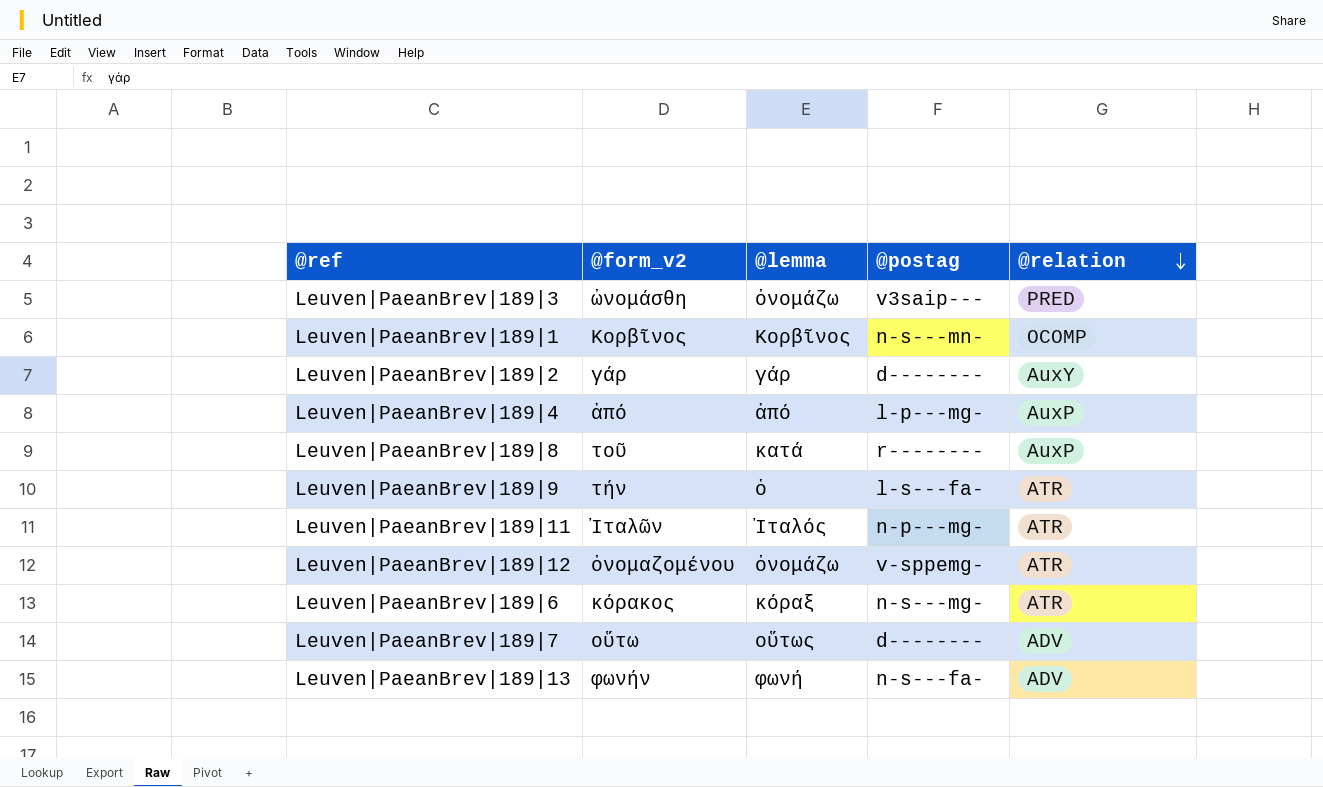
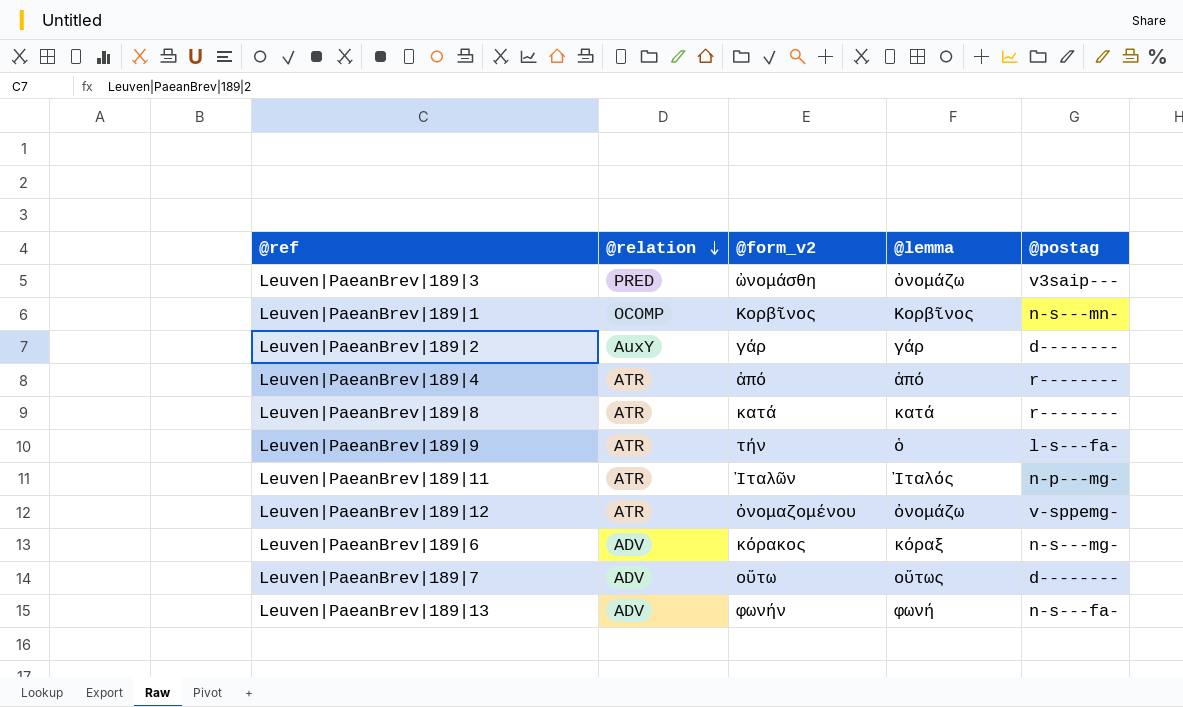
column @relation | position: 5 -> 2
Leuven|PaeanBrev|189|4 | @relation: AuxP -> ATR
Leuven|PaeanBrev|189|4 | @postag: l-p---mg- -> r--------
Leuven|PaeanBrev|189|8 | @relation: AuxP -> ATR
Leuven|PaeanBrev|189|8 | @form_v2: τοῦ -> κατά
Leuven|PaeanBrev|189|6 | @relation: ATR -> ADV

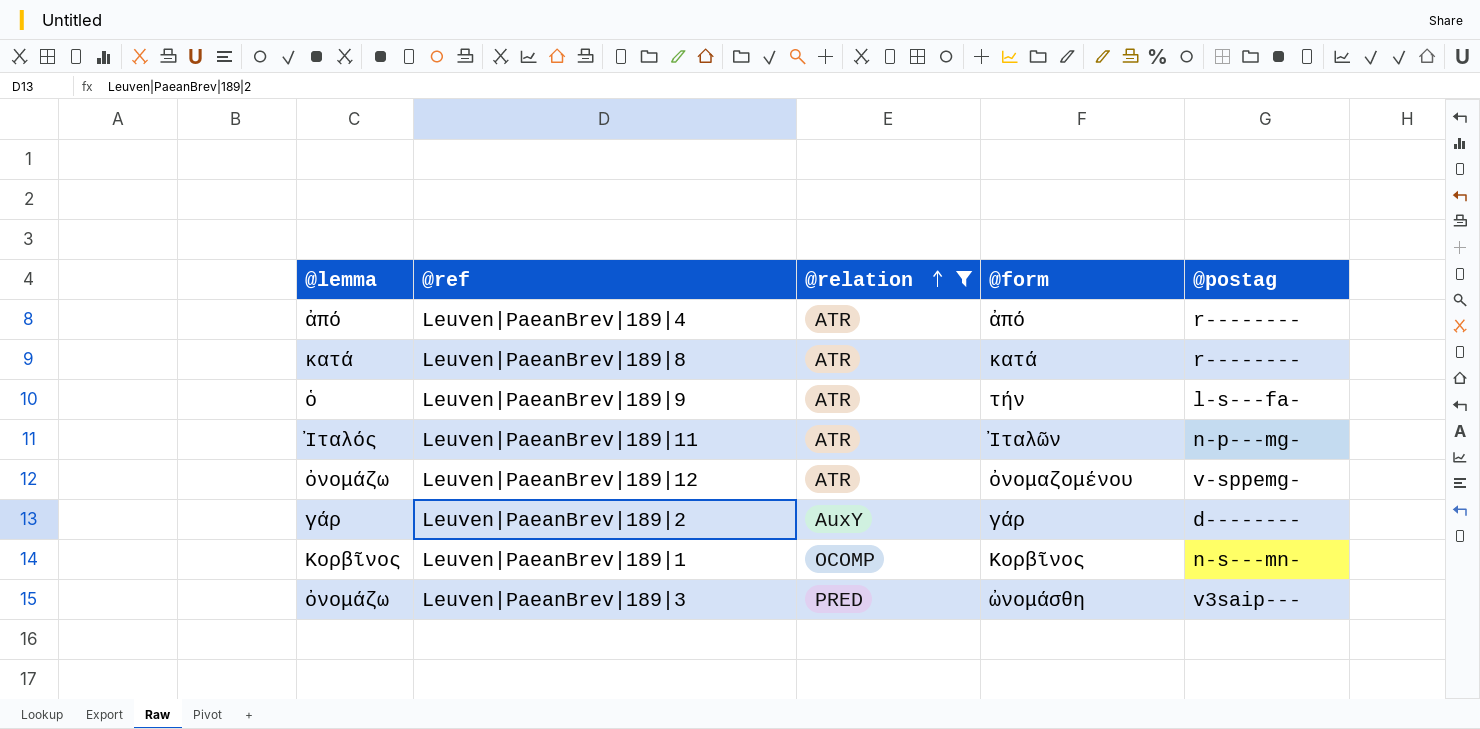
filter: none -> @relation != ADV
row order: @relation descending -> @relation ascending
column @lemma | position: 4 -> 1
column name: @form_v2 -> @form

